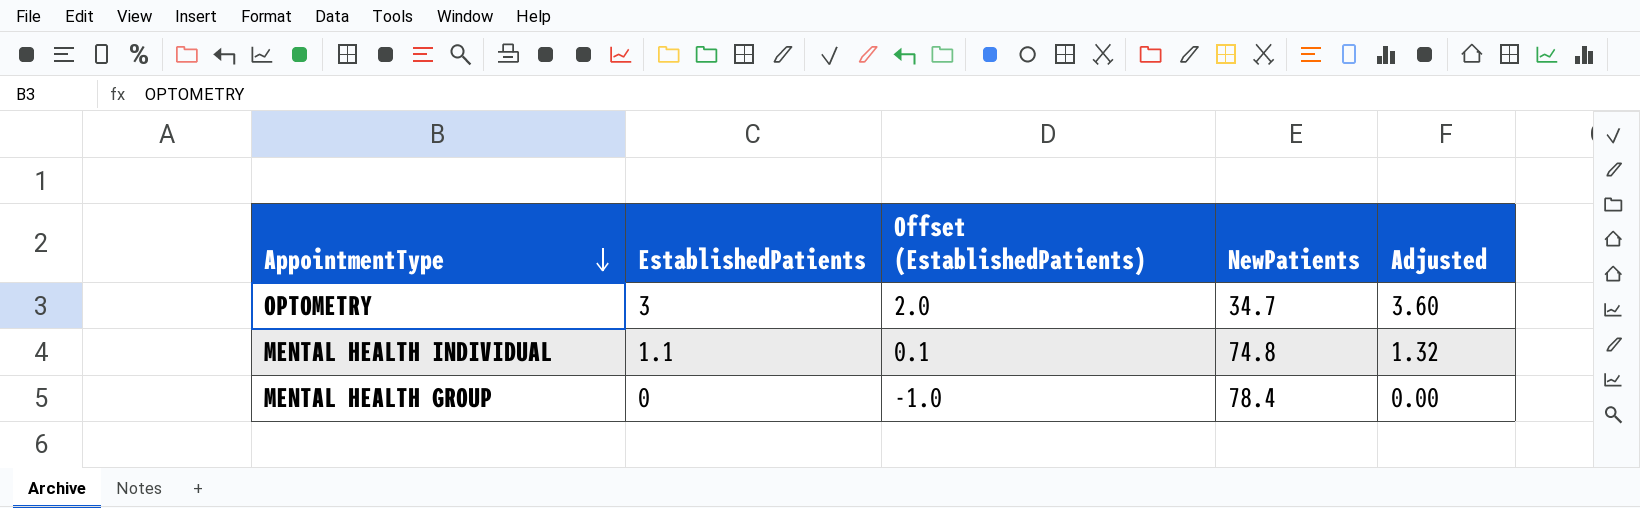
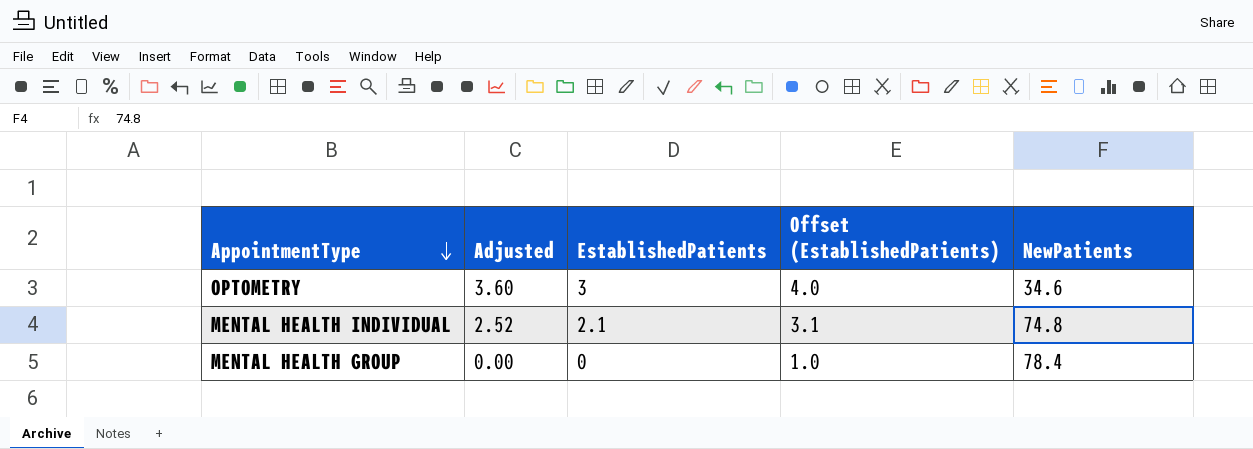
column Adjusted | position: 5 -> 2
column Offset (EstablishedPatients) | formula: [EstablishedPatients] - 1 -> [EstablishedPatients] + 1
OPTOMETRY | NewPatients: 34.7 -> 34.6
MENTAL HEALTH INDIVIDUAL | Adjusted: 1.32 -> 2.52
MENTAL HEALTH INDIVIDUAL | EstablishedPatients: 1.1 -> 2.1

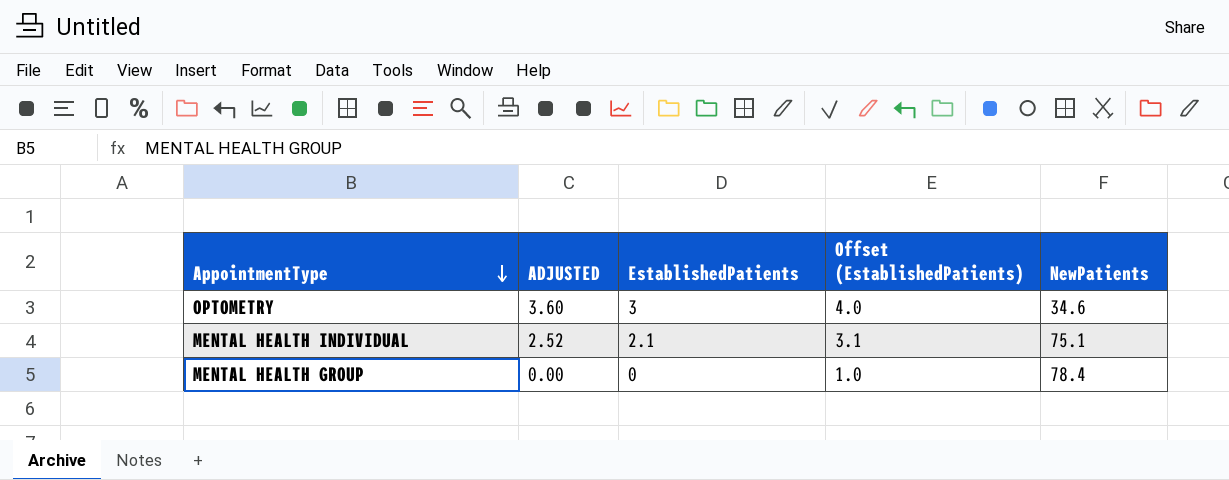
column name: Adjusted -> ADJUSTED
MENTAL HEALTH INDIVIDUAL | NewPatients: 74.8 -> 75.1

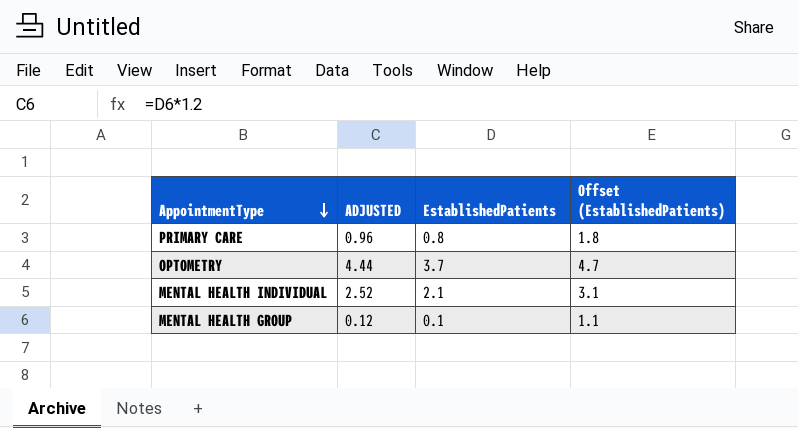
column NewPatients | position: 5 -> none
row PRIMARY CARE: none -> 0.96 | 0.8 | 1.8
OPTOMETRY | ADJUSTED: 3.60 -> 4.44
OPTOMETRY | EstablishedPatients: 3 -> 3.7
OPTOMETRY | Offset (EstablishedPatients): 4.0 -> 4.7
MENTAL HEALTH GROUP | ADJUSTED: 0.00 -> 0.12
MENTAL HEALTH GROUP | EstablishedPatients: 0 -> 0.1
MENTAL HEALTH GROUP | Offset (EstablishedPatients): 1.0 -> 1.1

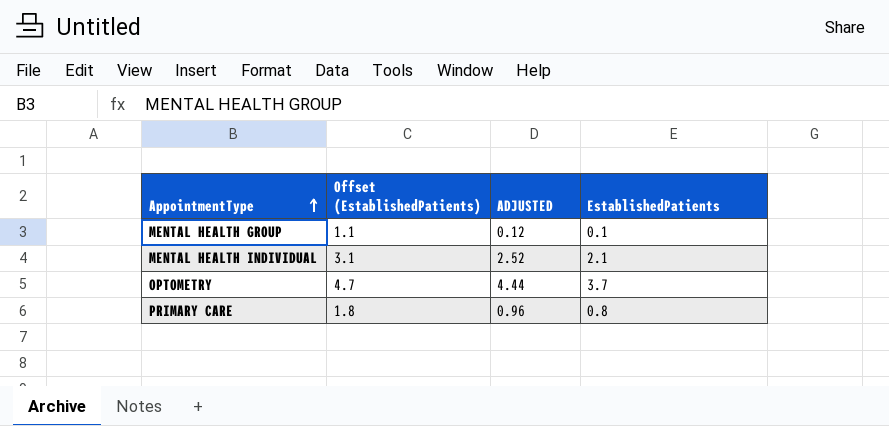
row order: AppointmentType descending -> AppointmentType ascending
column Offset (EstablishedPatients) | position: 4 -> 2

